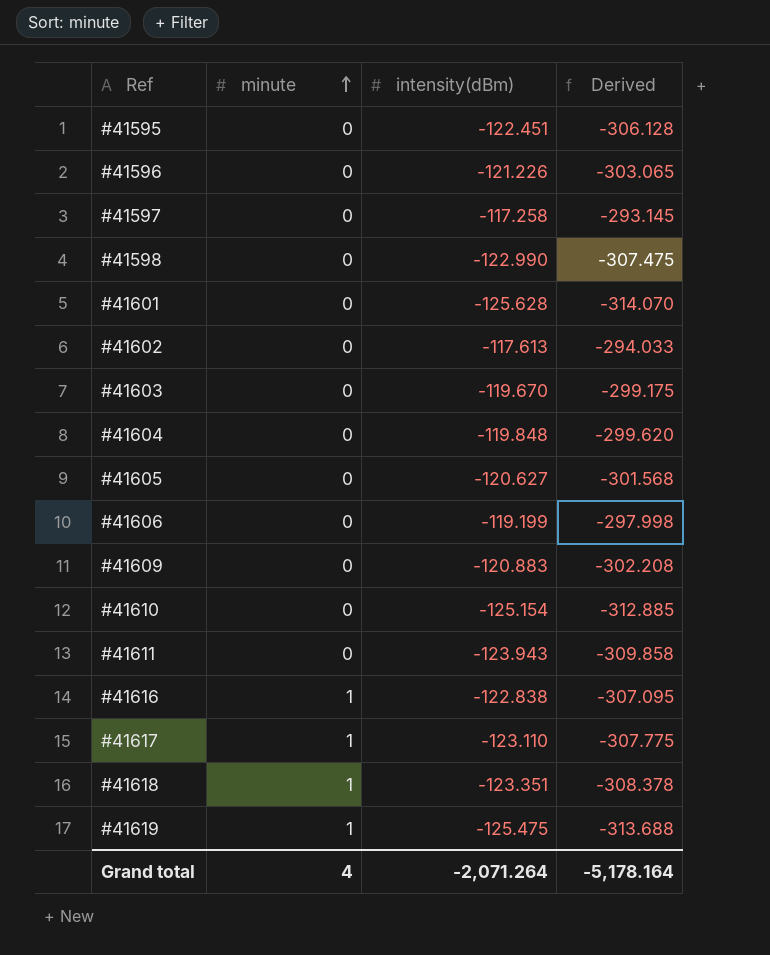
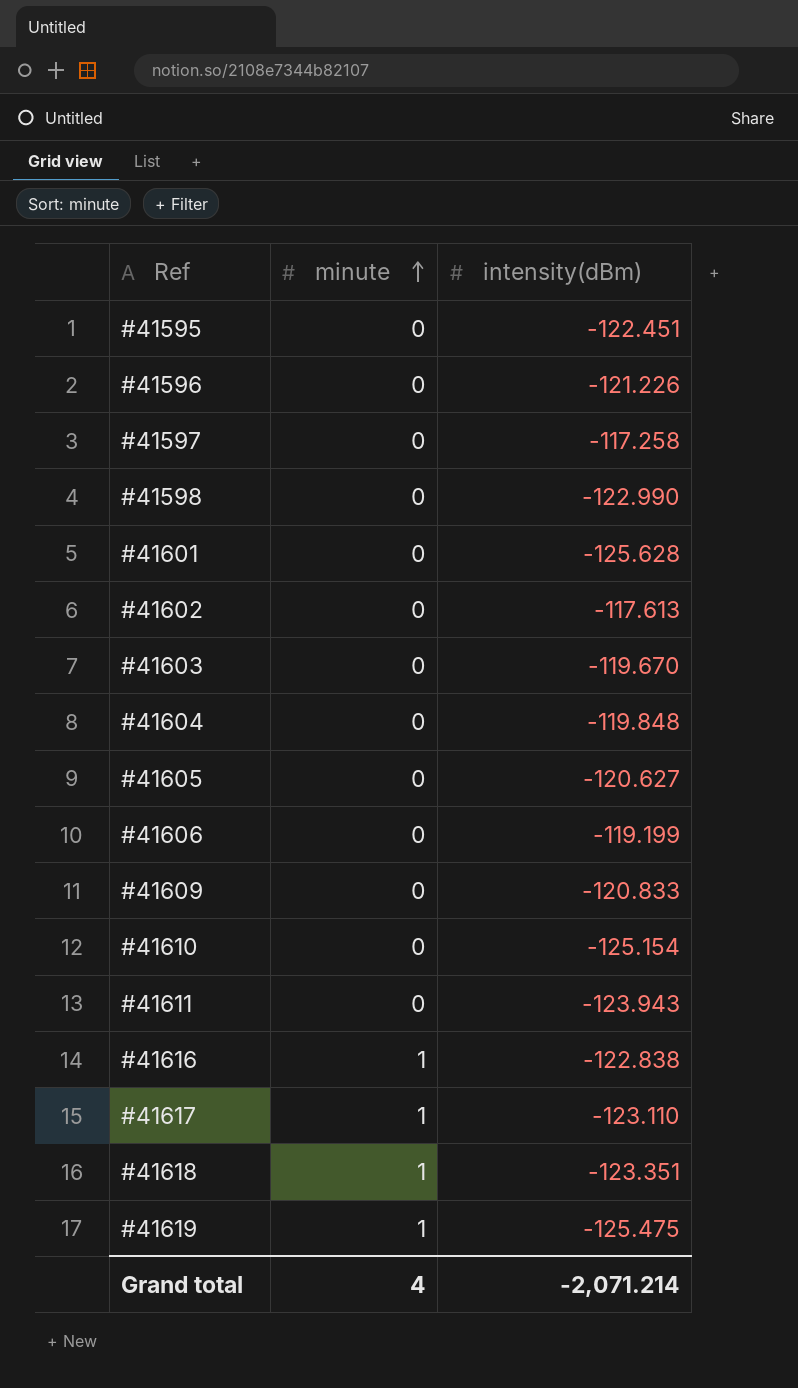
column Derived | formula: [intensity(dBm)] * 2.5 -> none
#41609 | intensity(dBm): -120.883 -> -120.833
Grand total | intensity(dBm): -2,071.264 -> -2,071.214

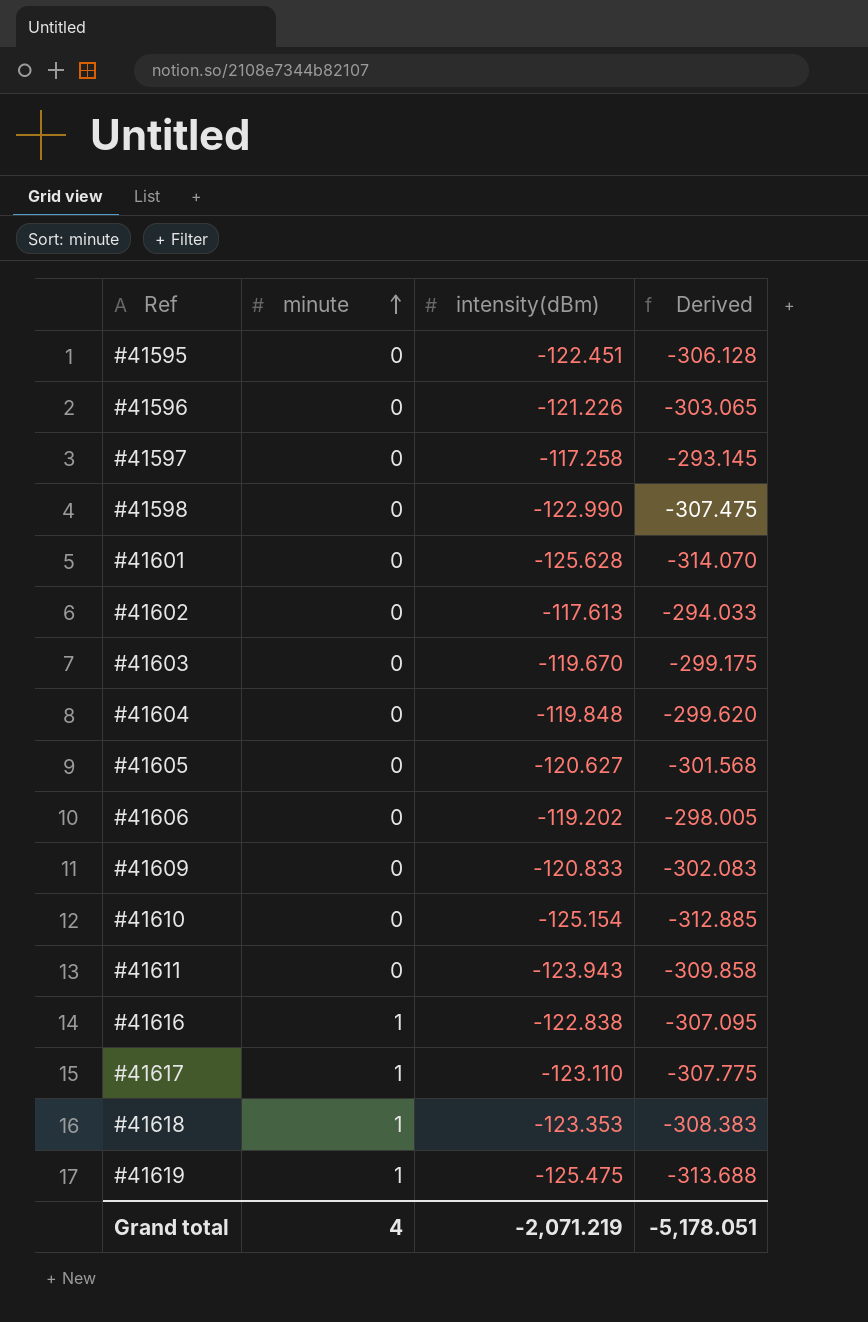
column Derived | formula: none -> [intensity(dBm)] * 2.5
#41606 | intensity(dBm): -119.199 -> -119.202
#41618 | intensity(dBm): -123.351 -> -123.353
Grand total | intensity(dBm): -2,071.214 -> -2,071.219

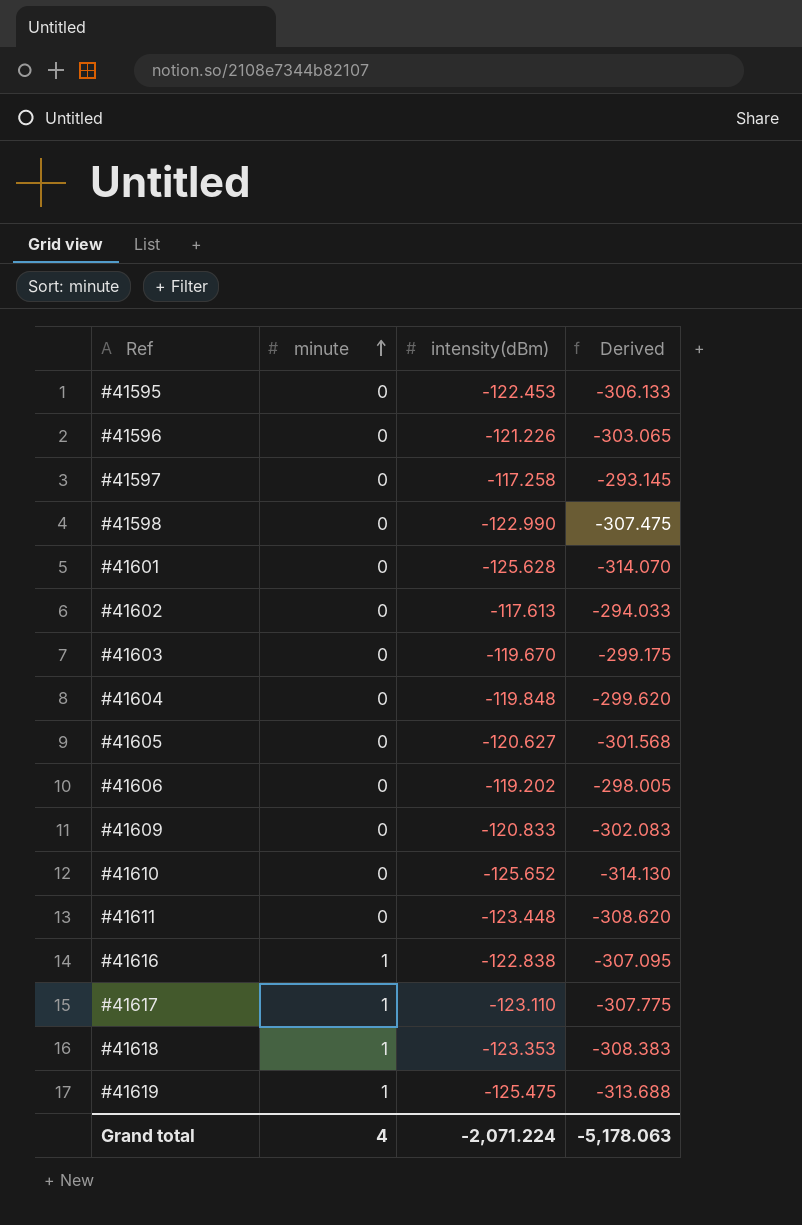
#41595 | intensity(dBm): -122.451 -> -122.453
#41595 | Derived: -306.128 -> -306.133
#41610 | intensity(dBm): -125.154 -> -125.652
#41610 | Derived: -312.885 -> -314.130
#41611 | intensity(dBm): -123.943 -> -123.448
#41611 | Derived: -309.858 -> -308.620
Grand total | intensity(dBm): -2,071.219 -> -2,071.224
Grand total | Derived: -5,178.051 -> -5,178.063

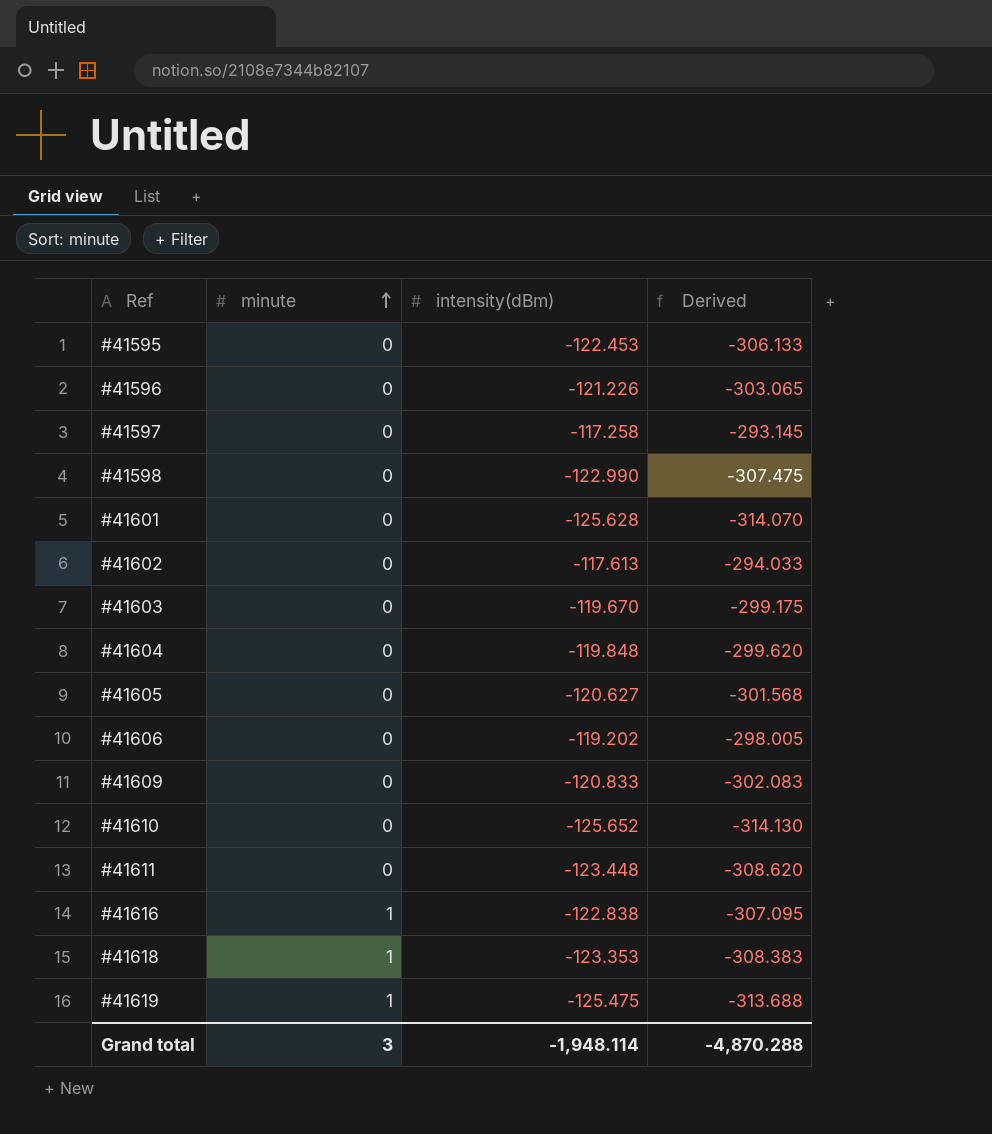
row #41617: 1 | -123.110 | -307.775 -> none
Grand total | minute: 4 -> 3
Grand total | intensity(dBm): -2,071.224 -> -1,948.114
Grand total | Derived: -5,178.063 -> -4,870.288

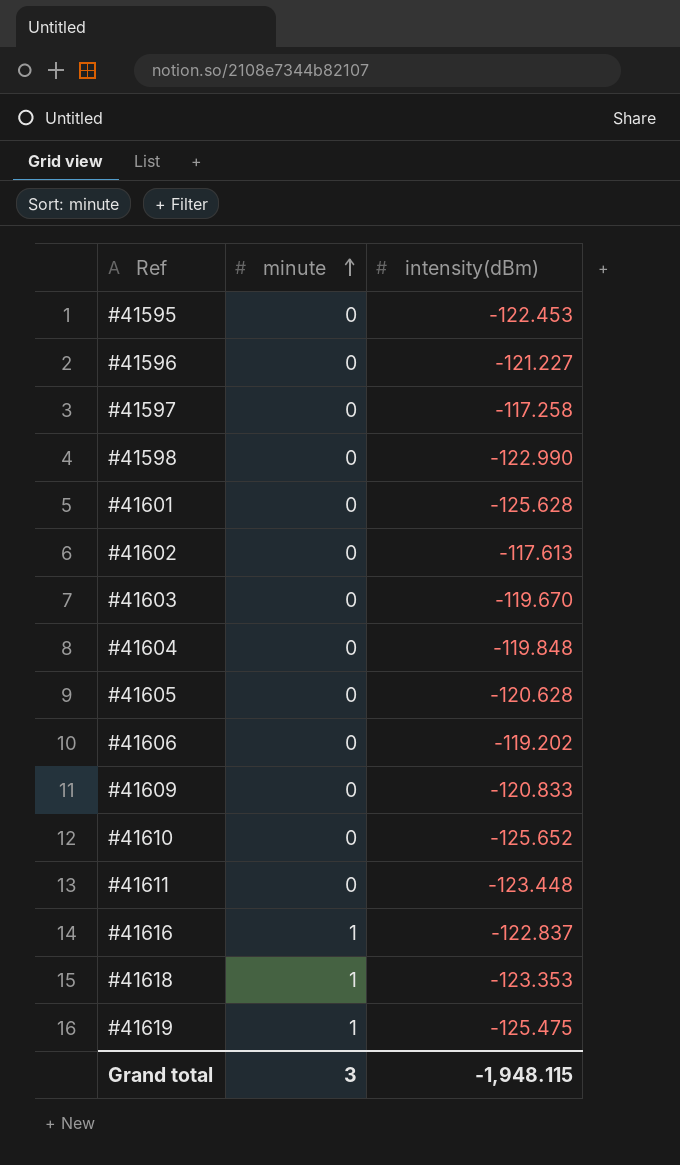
column Derived | formula: [intensity(dBm)] * 2.5 -> none
#41596 | intensity(dBm): -121.226 -> -121.227
#41605 | intensity(dBm): -120.627 -> -120.628
#41616 | intensity(dBm): -122.838 -> -122.837
Grand total | intensity(dBm): -1,948.114 -> -1,948.115

